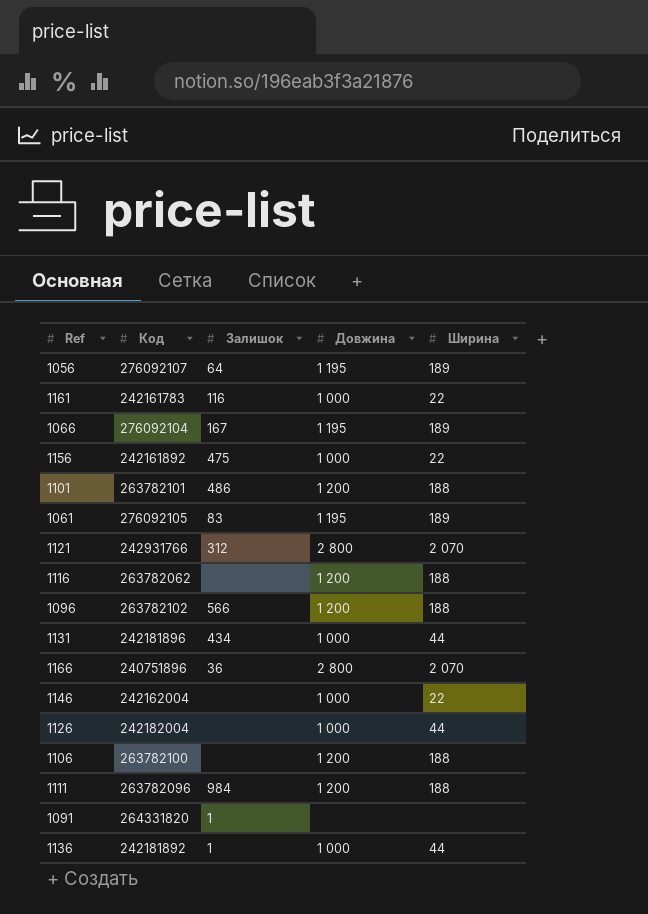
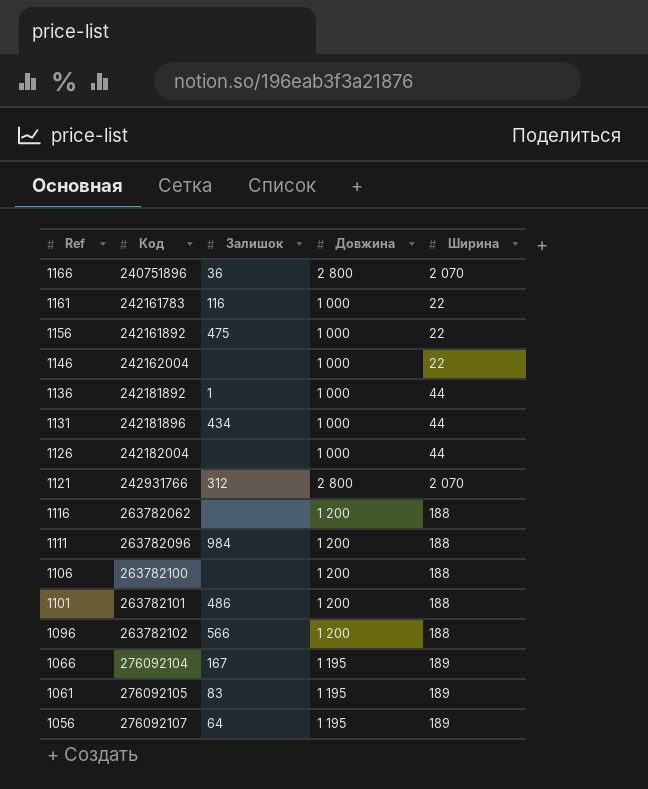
row order: none -> Ref descending
row 1091: 264331820 | 1 | none | none -> none

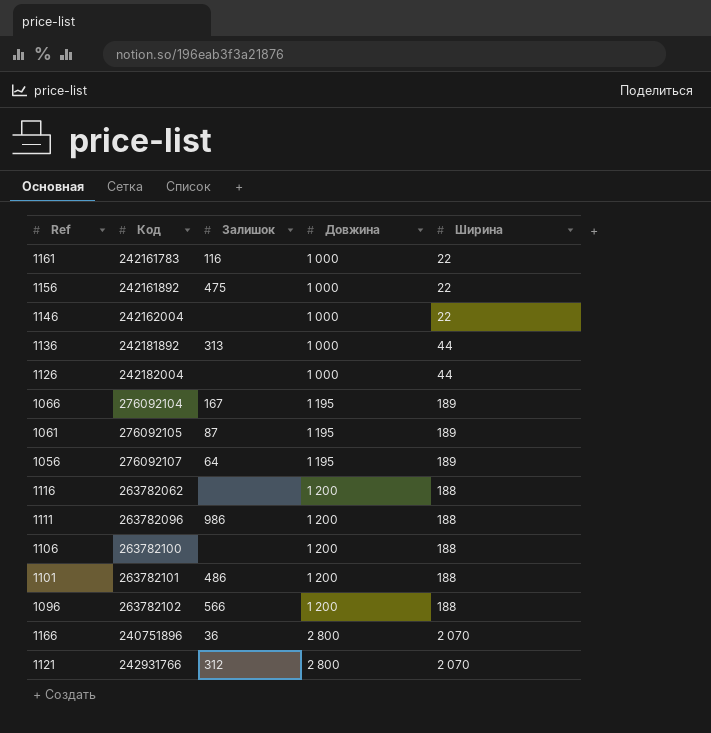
row order: Ref descending -> Довжина ascending
row 1131: 242181896 | 434 | 1 000 | 44 -> none
1136 | Залишок: 1 -> 313
1061 | Залишок: 83 -> 87
1111 | Залишок: 984 -> 986

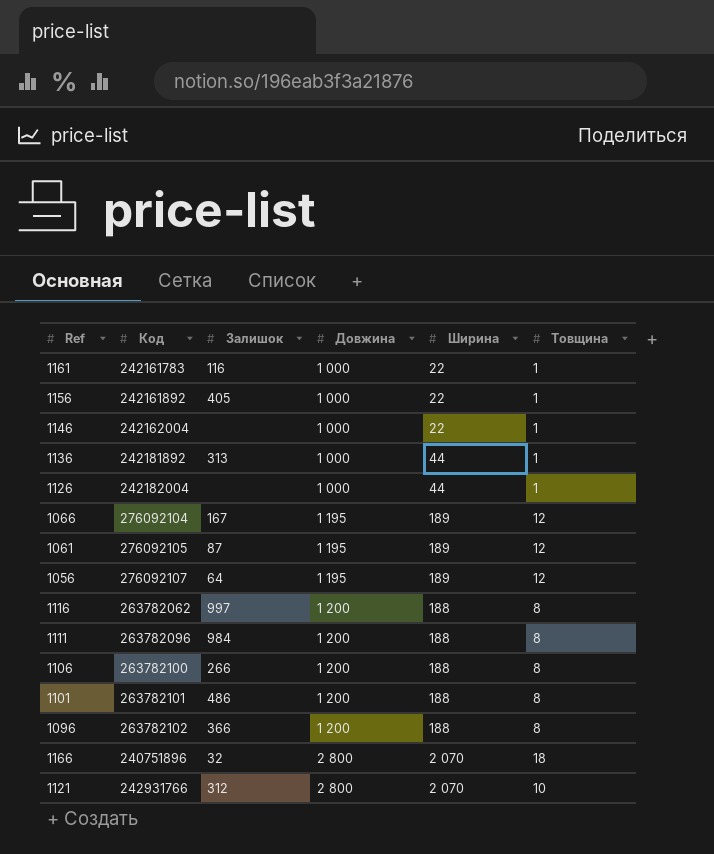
column Товщина | position: none -> 6
1156 | Залишок: 475 -> 405
1116 | Залишок: none -> 997
1111 | Залишок: 986 -> 984
1106 | Залишок: none -> 266
1096 | Залишок: 566 -> 366
1166 | Залишок: 36 -> 32

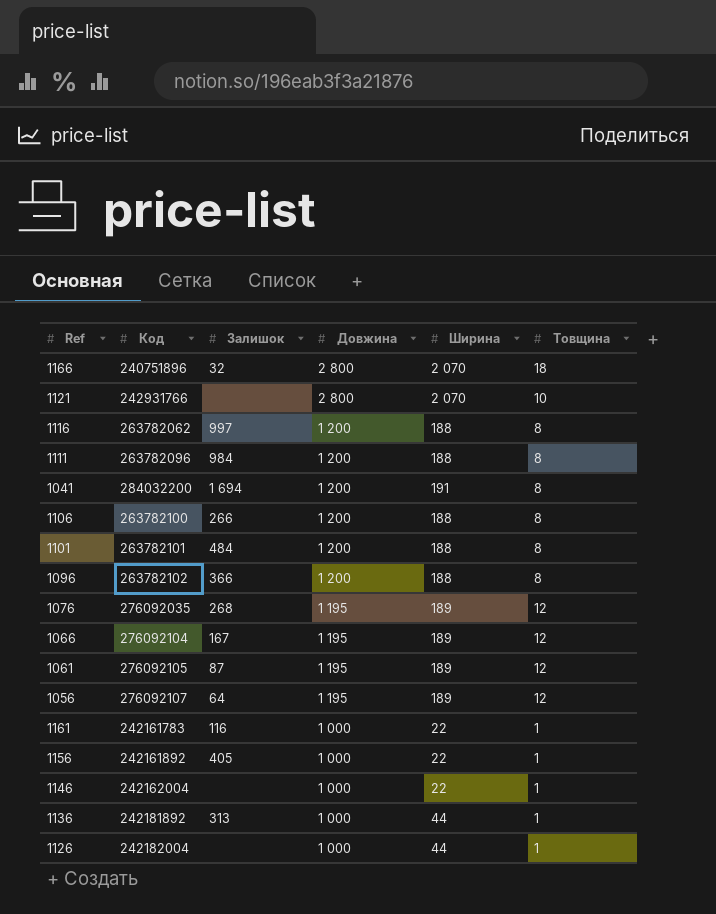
row order: Довжина ascending -> Довжина descending
1121 | Залишок: 312 -> none
row 1041: none -> 284032200 | 1 694 | 1 200 | 191 | 8
1101 | Залишок: 486 -> 484
row 1076: none -> 276092035 | 268 | 1 195 | 189 | 12

